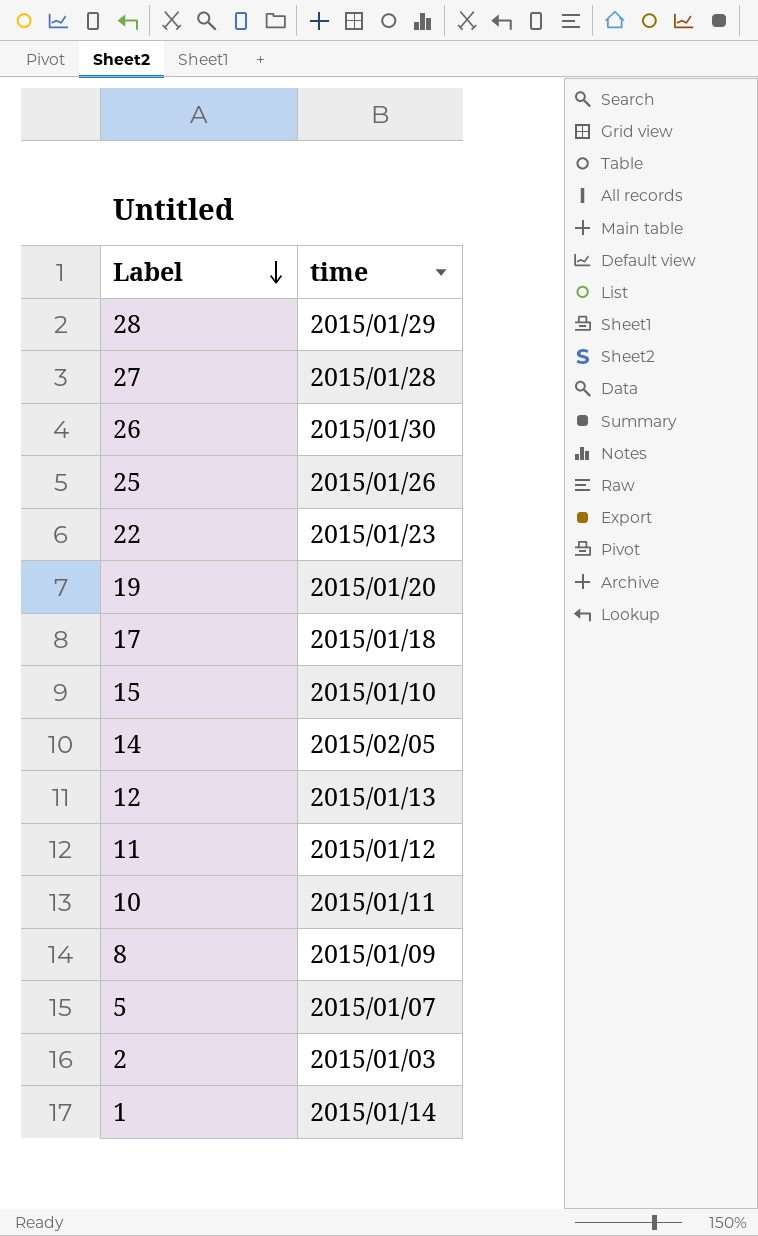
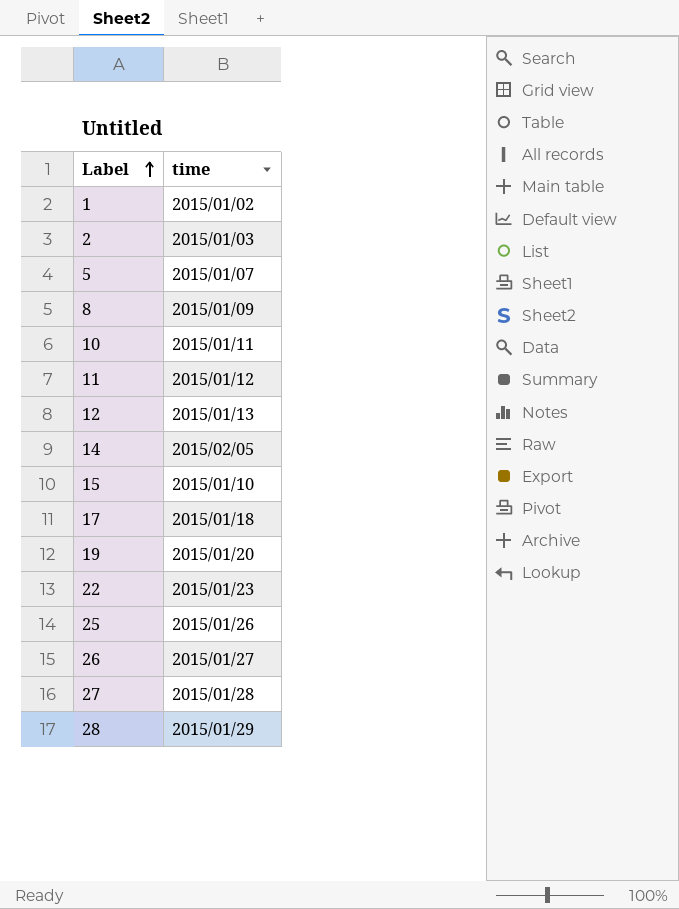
row order: Label descending -> Label ascending
1 | time: 2015/01/14 -> 2015/01/02
26 | time: 2015/01/30 -> 2015/01/27

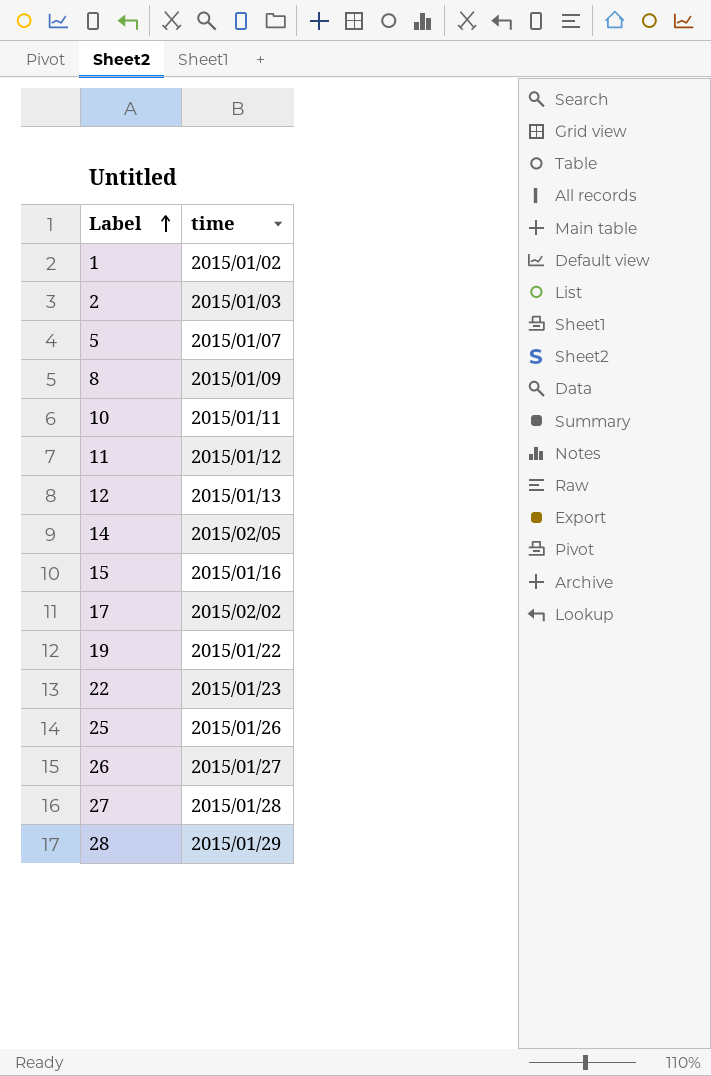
15 | time: 2015/01/10 -> 2015/01/16
17 | time: 2015/01/18 -> 2015/02/02
19 | time: 2015/01/20 -> 2015/01/22

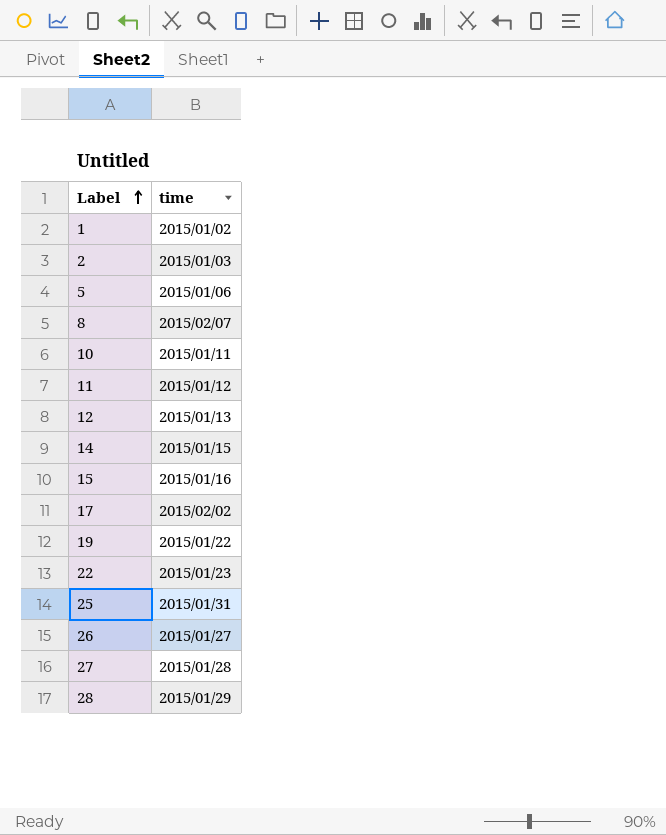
5 | time: 2015/01/07 -> 2015/01/06
8 | time: 2015/01/09 -> 2015/02/07
14 | time: 2015/02/05 -> 2015/01/15
25 | time: 2015/01/26 -> 2015/01/31

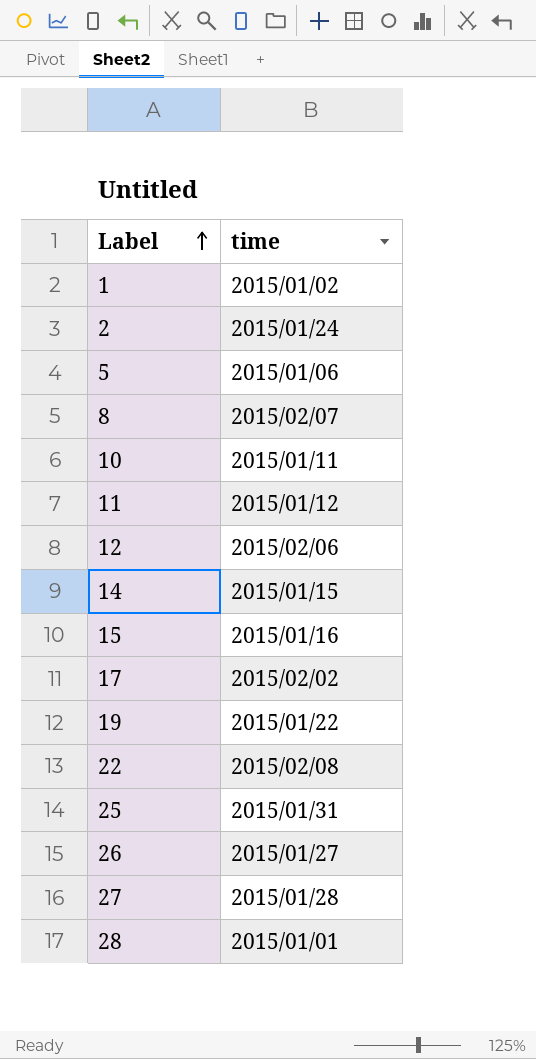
2 | time: 2015/01/03 -> 2015/01/24
12 | time: 2015/01/13 -> 2015/02/06
22 | time: 2015/01/23 -> 2015/02/08
28 | time: 2015/01/29 -> 2015/01/01

